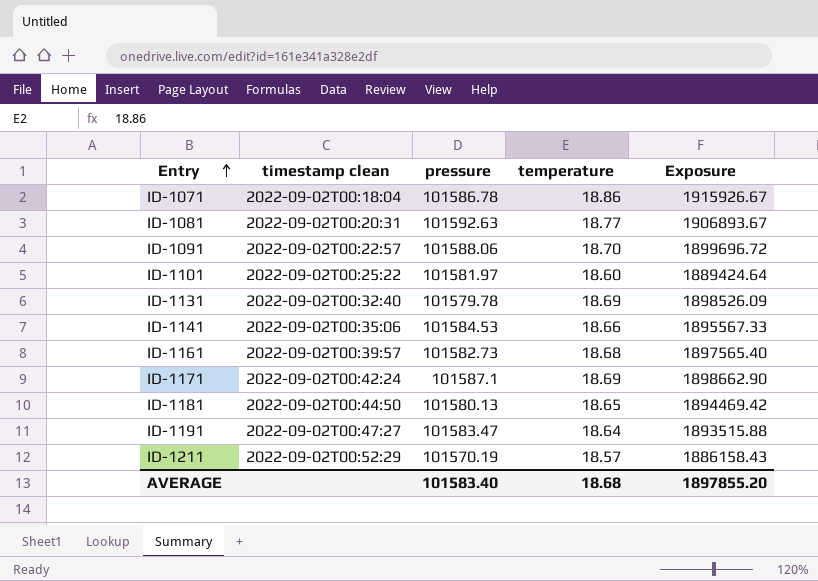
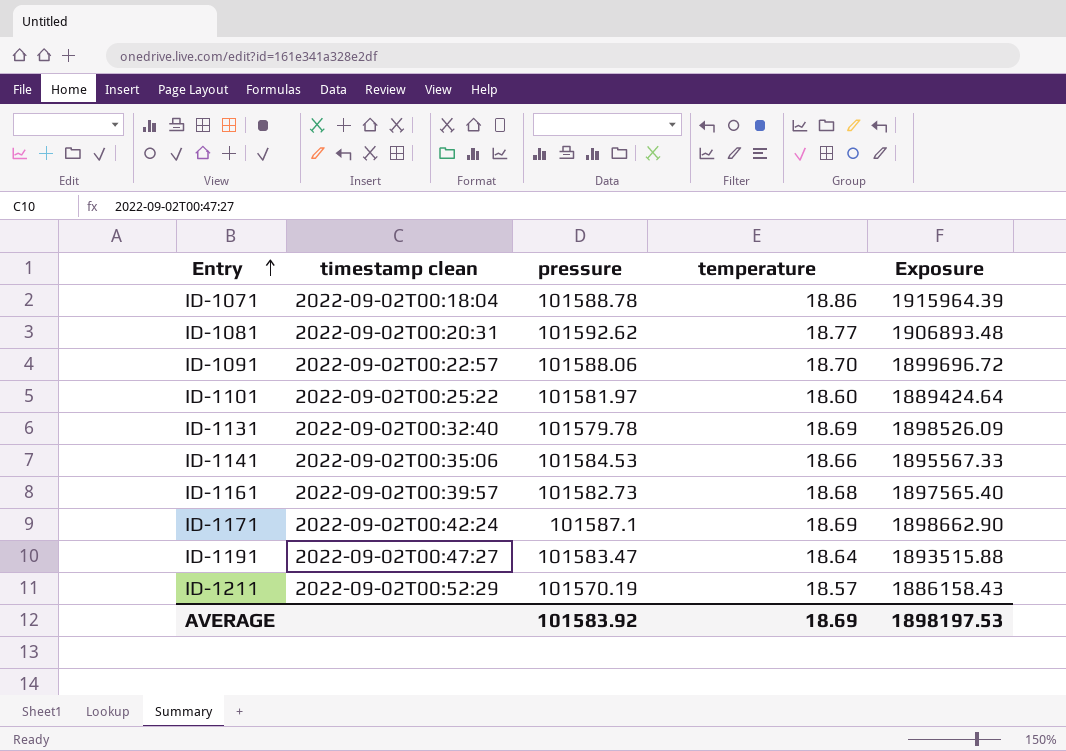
row ID-1181: 2022-09-02T00:44:50 | 101580.13 | 18.65 | 1894469.42 -> none
ID-1071 | pressure: 101586.78 -> 101588.78
ID-1071 | Exposure: 1915926.67 -> 1915964.39
ID-1081 | pressure: 101592.63 -> 101592.62
ID-1081 | Exposure: 1906893.67 -> 1906893.48
AVERAGE | pressure: 101583.40 -> 101583.92
AVERAGE | temperature: 18.68 -> 18.69
AVERAGE | Exposure: 1897855.20 -> 1898197.53

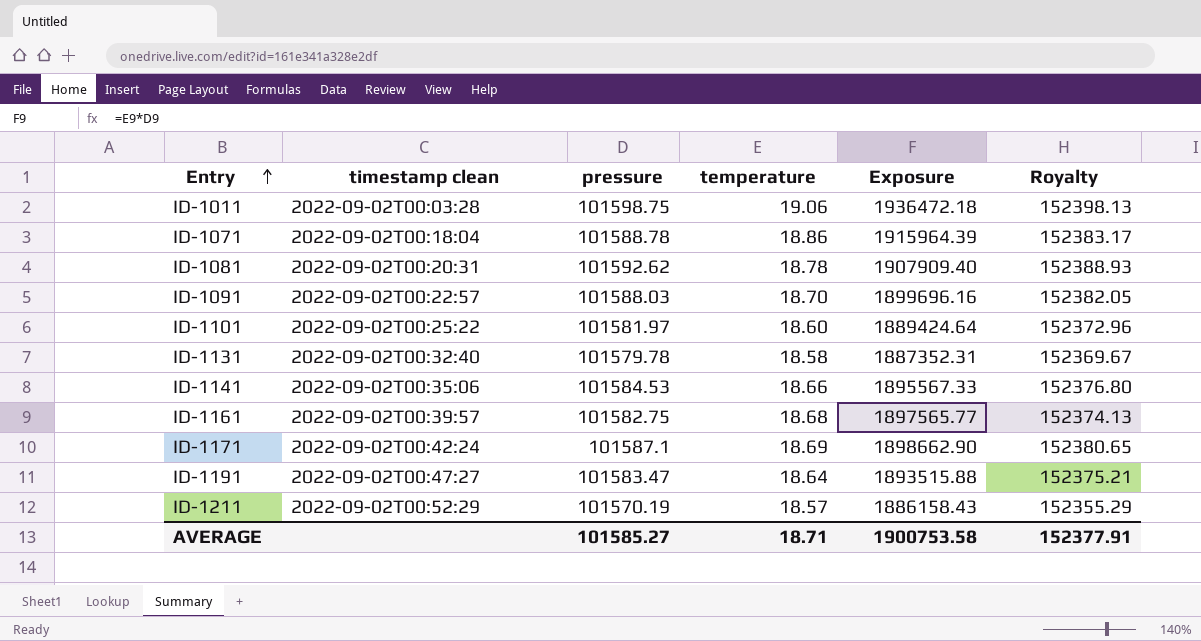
column Royalty | formula: none -> [pressure] * 1.5
row ID-1011: none -> 2022-09-02T00:03:28 | 101598.75 | 19.06 | 1936472.18 | 152398.13
ID-1081 | temperature: 18.77 -> 18.78
ID-1081 | Exposure: 1906893.48 -> 1907909.40
ID-1091 | pressure: 101588.06 -> 101588.03
ID-1091 | Exposure: 1899696.72 -> 1899696.16
ID-1131 | temperature: 18.69 -> 18.58
ID-1131 | Exposure: 1898526.09 -> 1887352.31
ID-1161 | pressure: 101582.73 -> 101582.75
ID-1161 | Exposure: 1897565.40 -> 1897565.77
AVERAGE | pressure: 101583.92 -> 101585.27
AVERAGE | temperature: 18.69 -> 18.71
AVERAGE | Exposure: 1898197.53 -> 1900753.58

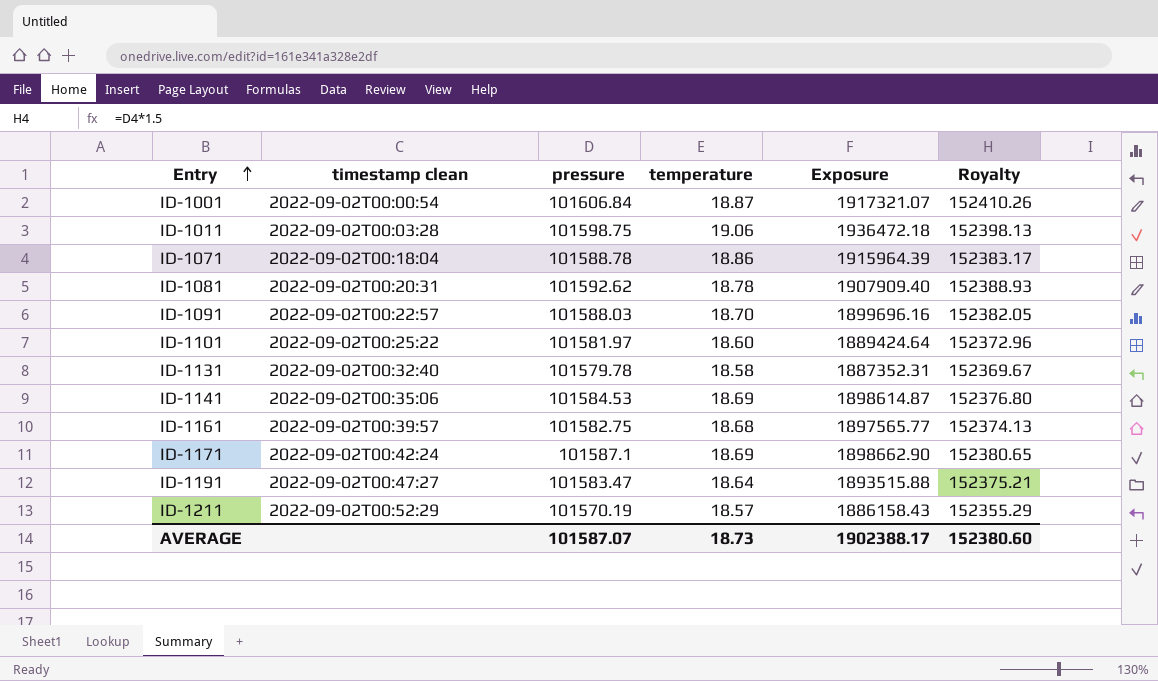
row ID-1001: none -> 2022-09-02T00:00:54 | 101606.84 | 18.87 | 1917321.07 | 152410.26
ID-1141 | temperature: 18.66 -> 18.69
ID-1141 | Exposure: 1895567.33 -> 1898614.87
AVERAGE | pressure: 101585.27 -> 101587.07
AVERAGE | temperature: 18.71 -> 18.73
AVERAGE | Exposure: 1900753.58 -> 1902388.17
AVERAGE | Royalty: 152377.91 -> 152380.60

